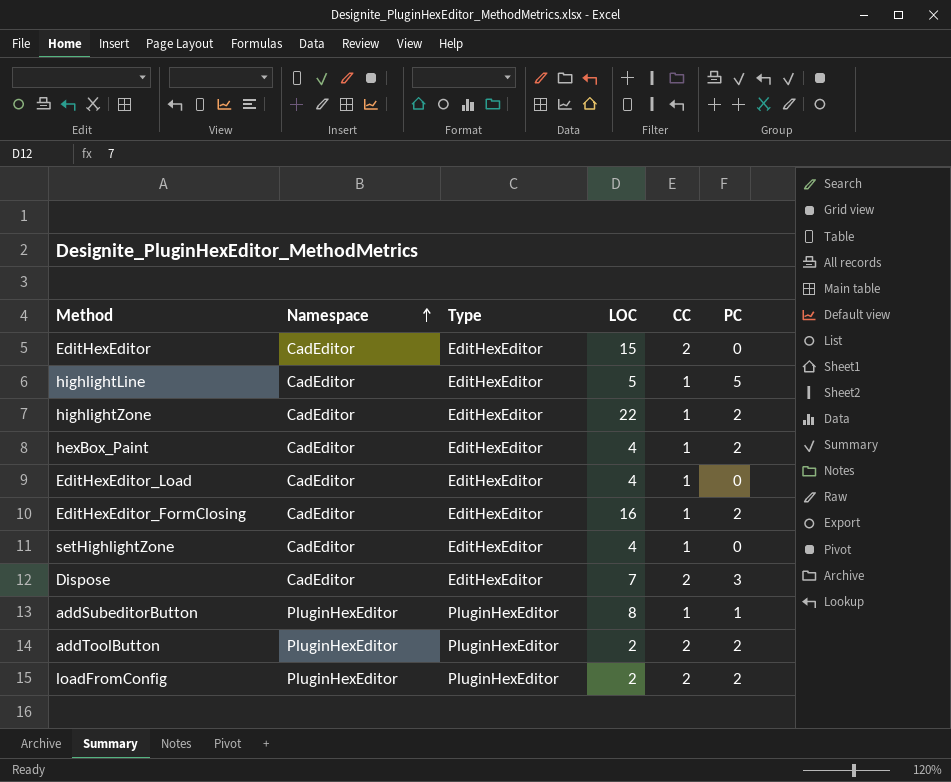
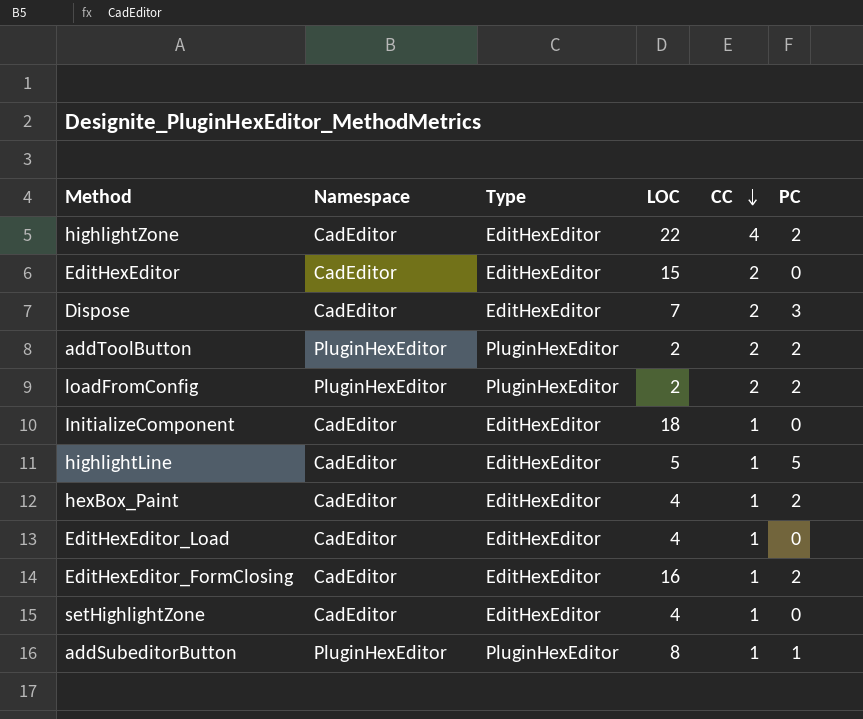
row order: Namespace ascending -> CC descending
highlightZone | CC: 1 -> 4
row InitializeComponent: none -> CadEditor | EditHexEditor | 18 | 1 | 0

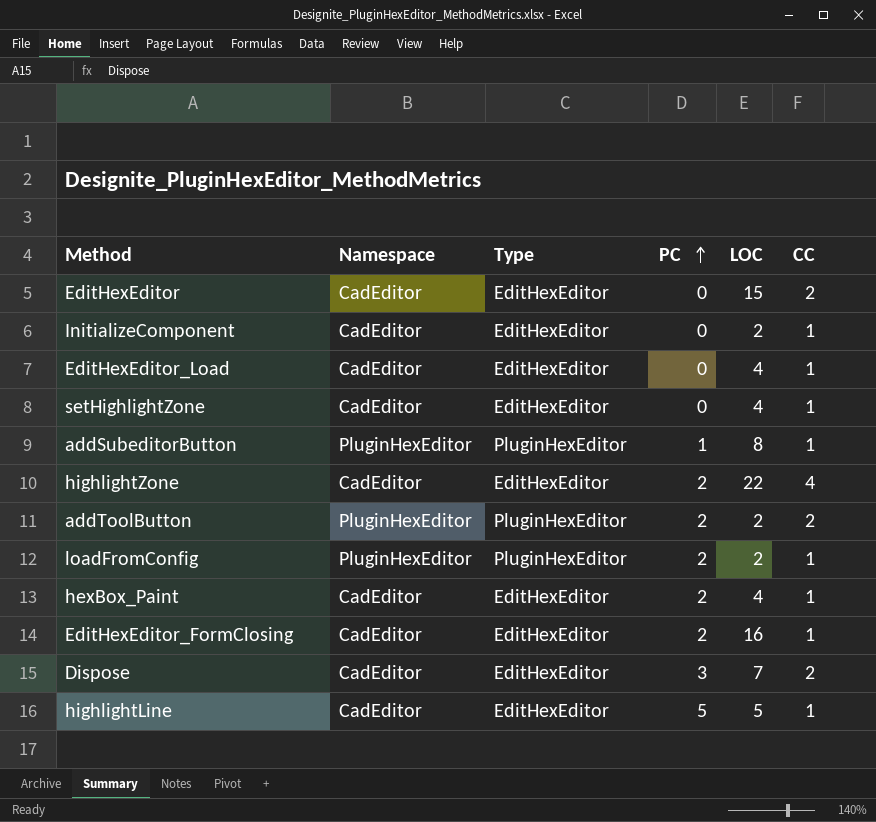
row order: CC descending -> PC ascending
column PC | position: 6 -> 4
InitializeComponent | LOC: 18 -> 2
loadFromConfig | CC: 2 -> 1

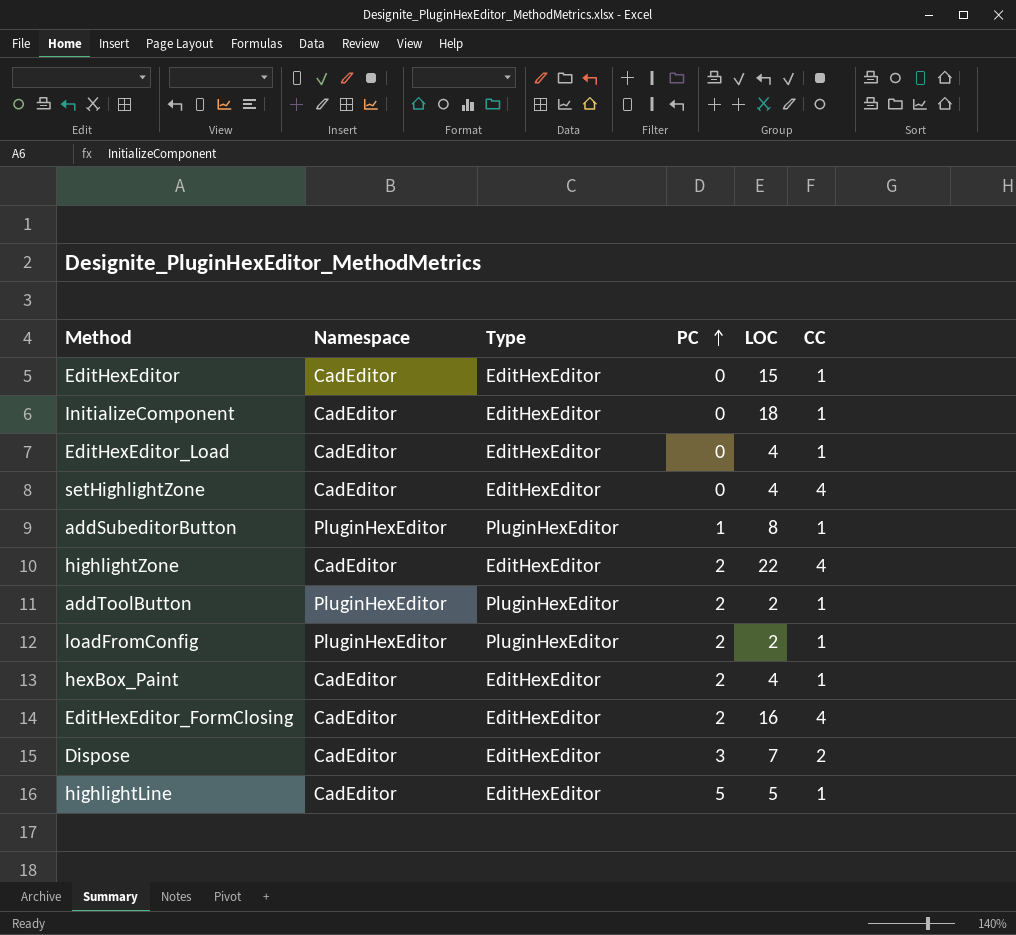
EditHexEditor | CC: 2 -> 1
InitializeComponent | LOC: 2 -> 18
setHighlightZone | CC: 1 -> 4
addToolButton | CC: 2 -> 1
EditHexEditor_FormClosing | CC: 1 -> 4

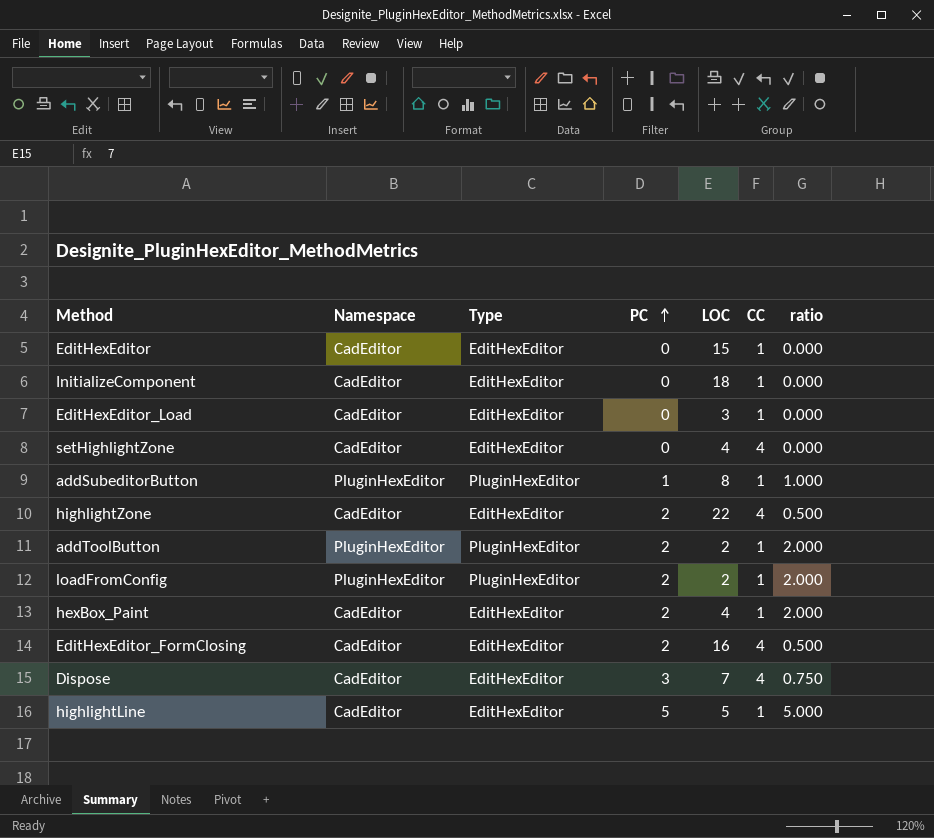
column ratio | formula: none -> [PC] / [CC]
EditHexEditor_Load | LOC: 4 -> 3
Dispose | CC: 2 -> 4

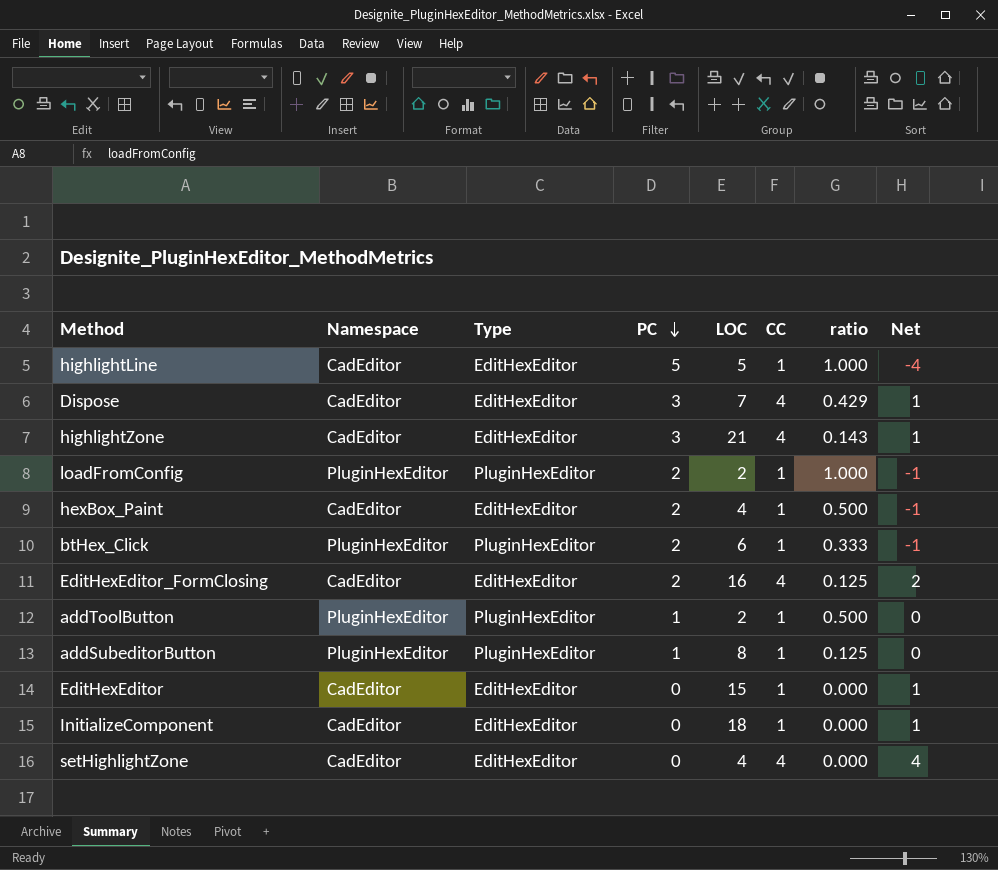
row order: PC ascending -> PC descending
column ratio | formula: [PC] / [CC] -> [PC] / [LOC]
column Net | formula: none -> [CC] - [PC]
row EditHexEditor_Load: CadEditor | EditHexEditor | 0 | 3 | 1 | 0.000 -> none
highlightZone | PC: 2 -> 3
highlightZone | LOC: 22 -> 21
row btHex_Click: none -> PluginHexEditor | PluginHexEditor | 2 | 6 | 1 | 0.333 | -1
addToolButton | PC: 2 -> 1

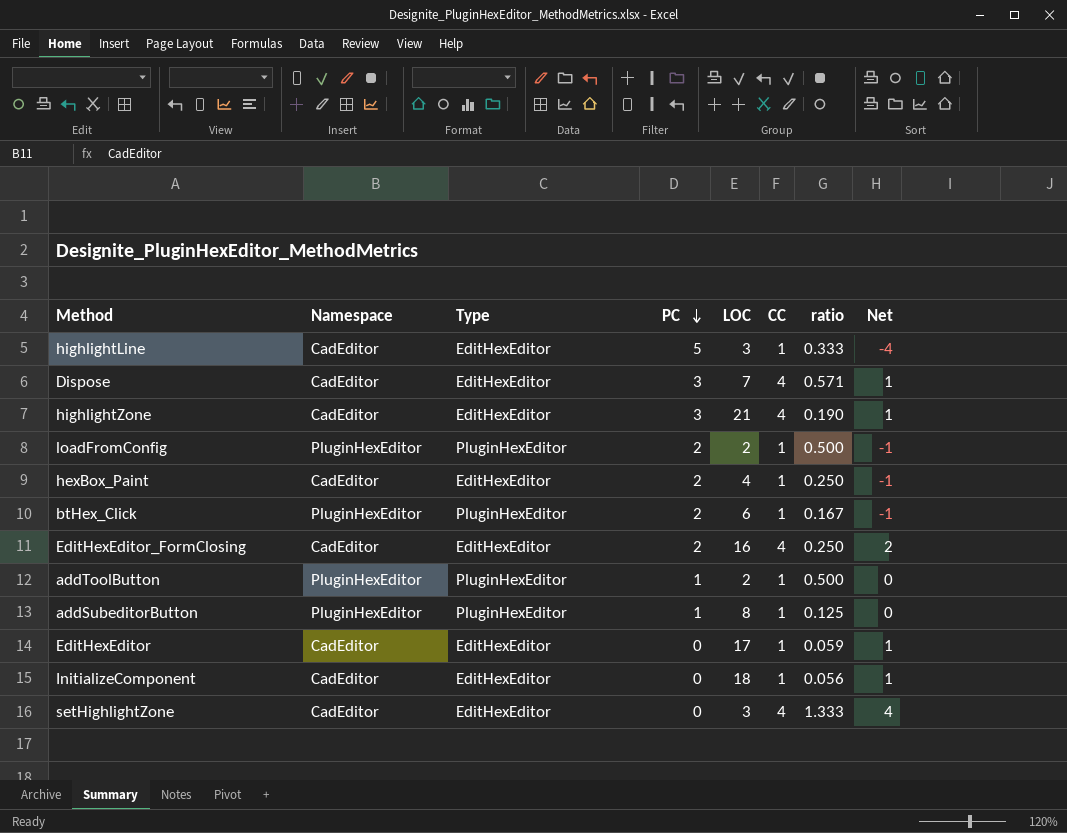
column ratio | formula: [PC] / [LOC] -> [CC] / [LOC]
highlightLine | LOC: 5 -> 3
EditHexEditor | LOC: 15 -> 17
setHighlightZone | LOC: 4 -> 3

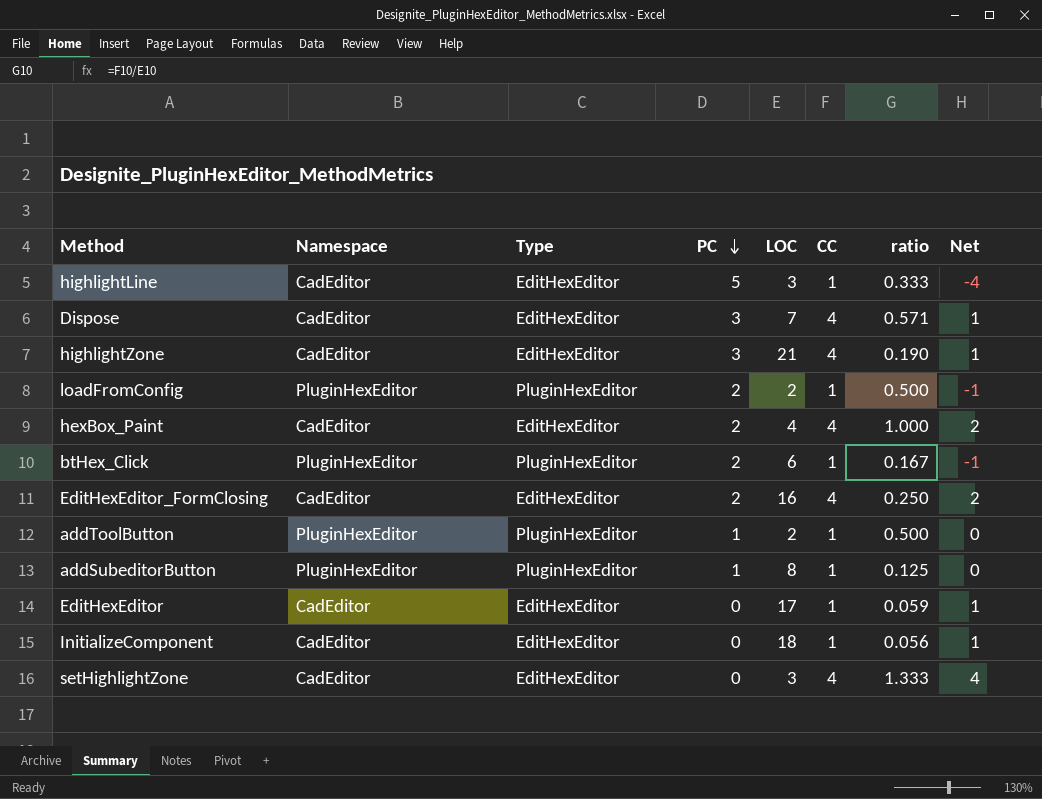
hexBox_Paint | CC: 1 -> 4
hexBox_Paint | ratio: 0.250 -> 1.000
hexBox_Paint | Net: -1 -> 2

